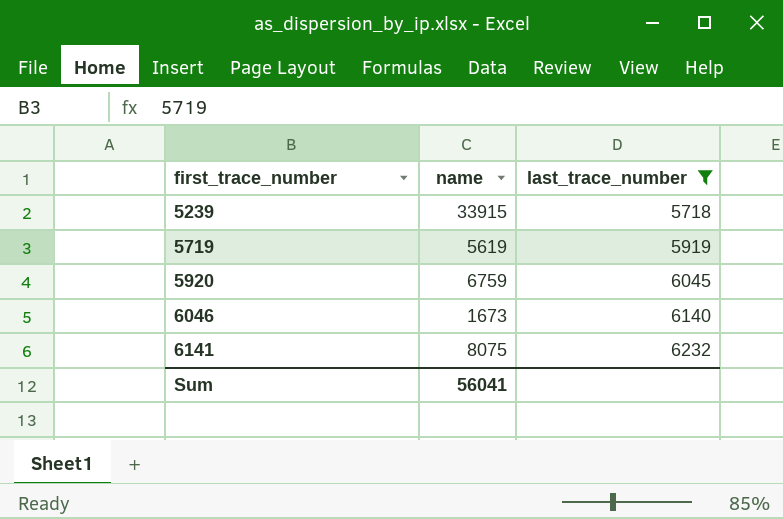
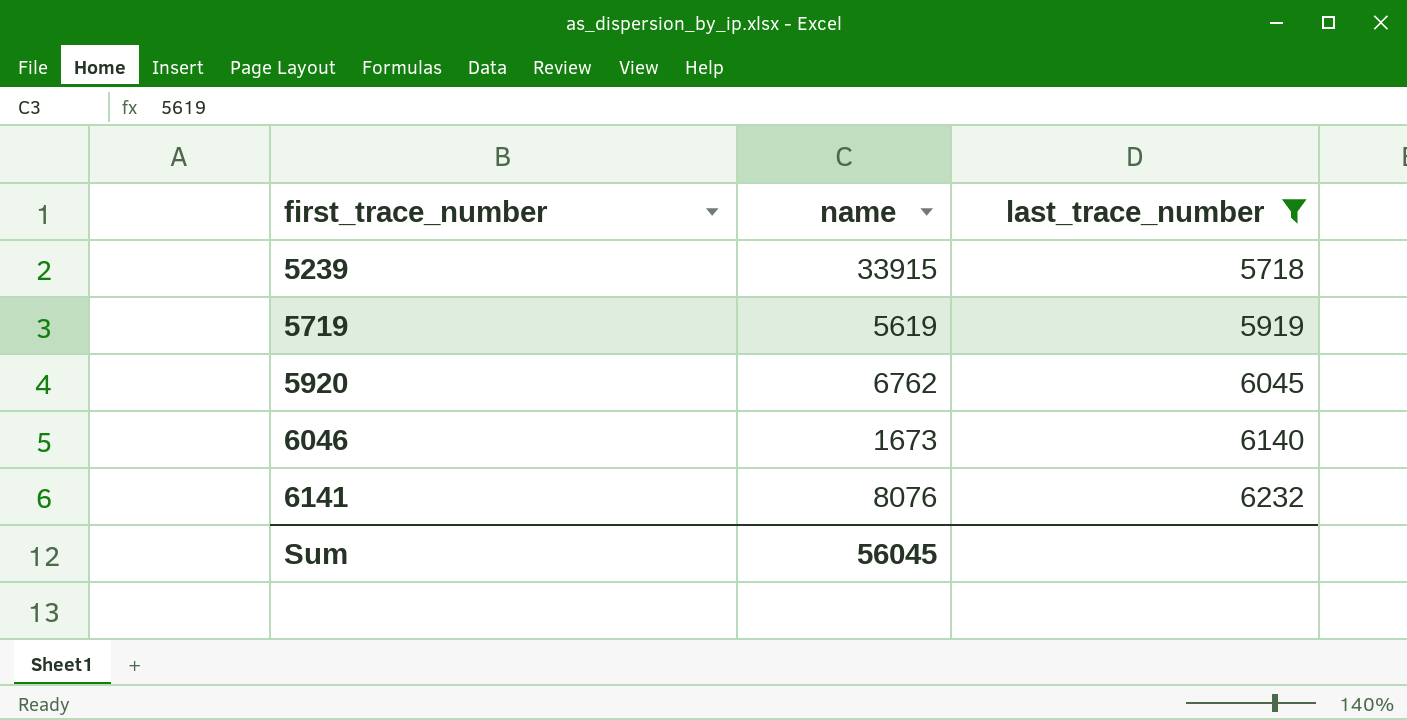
5920 | name: 6759 -> 6762
6141 | name: 8075 -> 8076
Sum | name: 56041 -> 56045

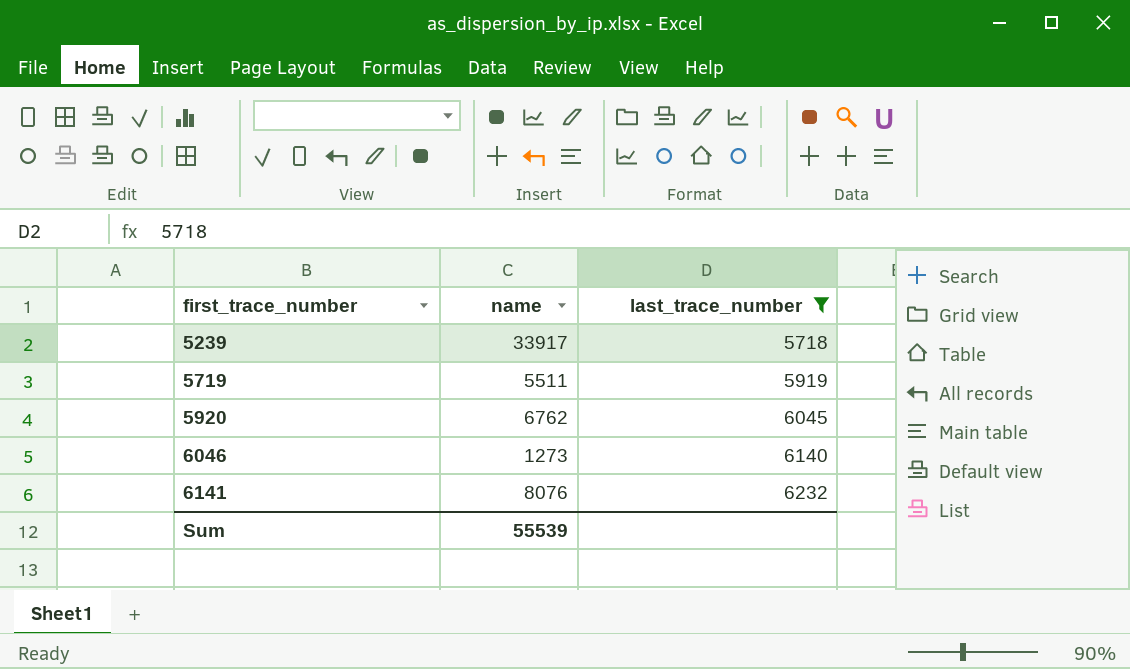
5239 | name: 33915 -> 33917
5719 | name: 5619 -> 5511
6046 | name: 1673 -> 1273
Sum | name: 56045 -> 55539

